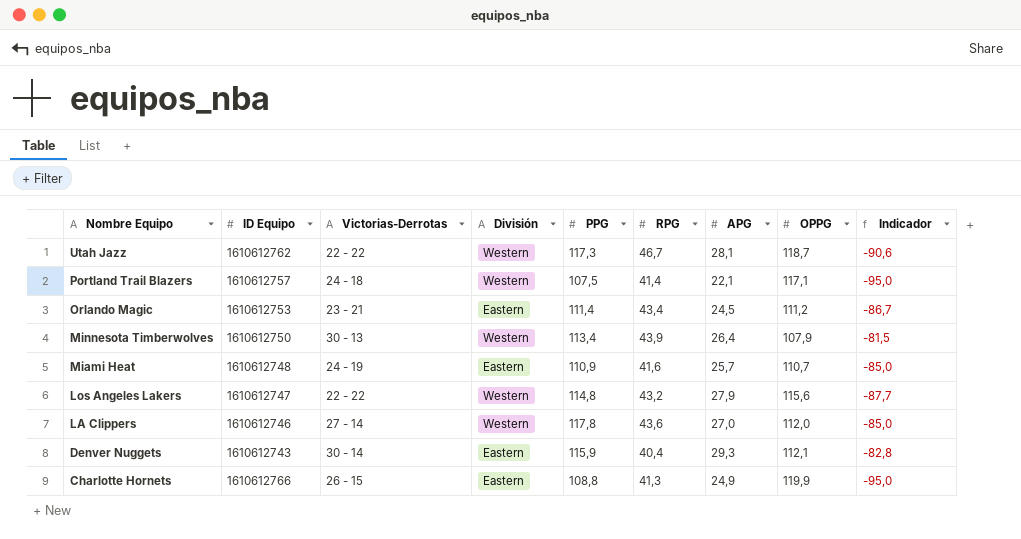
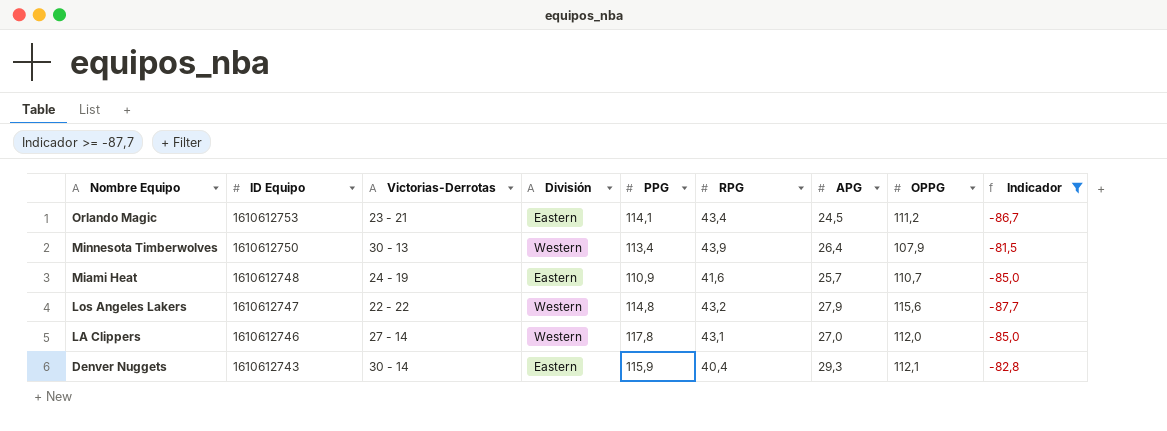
filter: none -> Indicador >= -87,7
Orlando Magic | PPG: 111,4 -> 114,1
LA Clippers | RPG: 43,6 -> 43,1

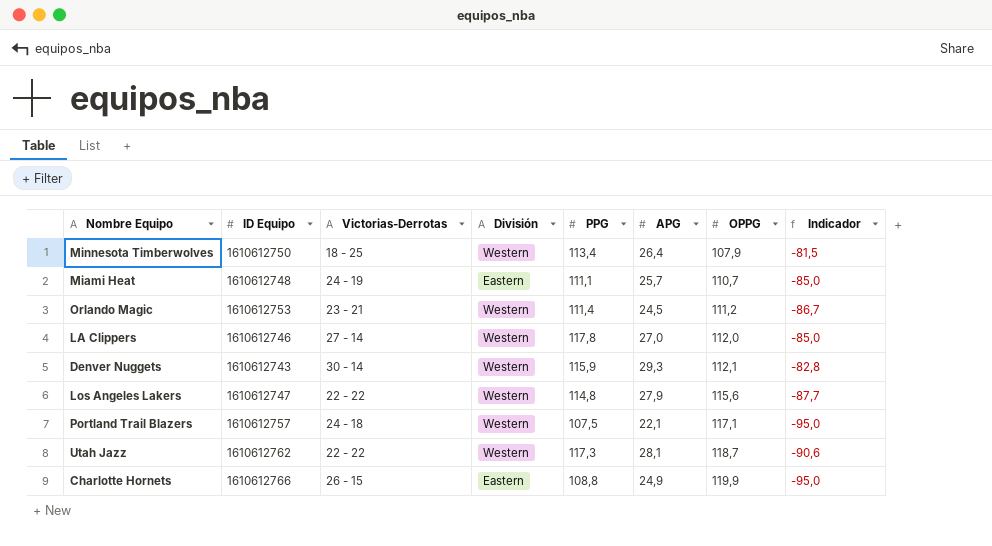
filter: Indicador >= -87,7 -> none
row order: Nombre Equipo descending -> OPPG ascending
column RPG | position: 6 -> none
Minnesota Timberwolves | Victorias-Derrotas: 30 - 13 -> 18 - 25
Miami Heat | PPG: 110,9 -> 111,1
Orlando Magic | División: Eastern -> Western
Orlando Magic | PPG: 114,1 -> 111,4
Denver Nuggets | División: Eastern -> Western

